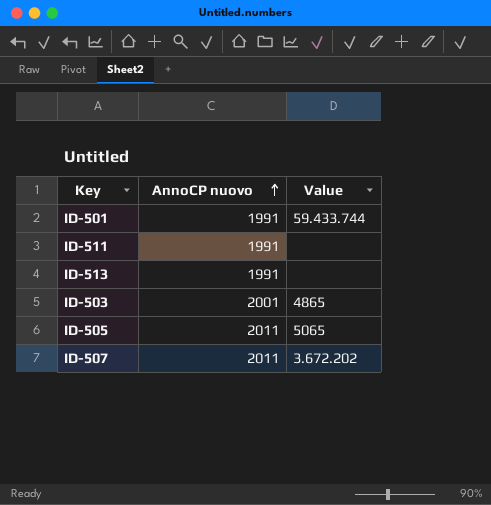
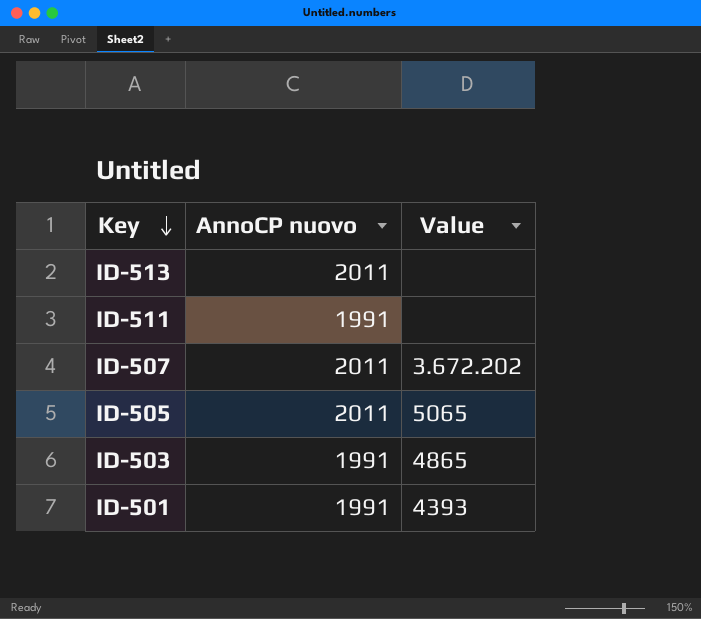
row order: AnnoCP nuovo ascending -> Key descending
ID-513 | AnnoCP nuovo: 1991 -> 2011
ID-503 | AnnoCP nuovo: 2001 -> 1991
ID-501 | Value: 59.433.744 -> 4393

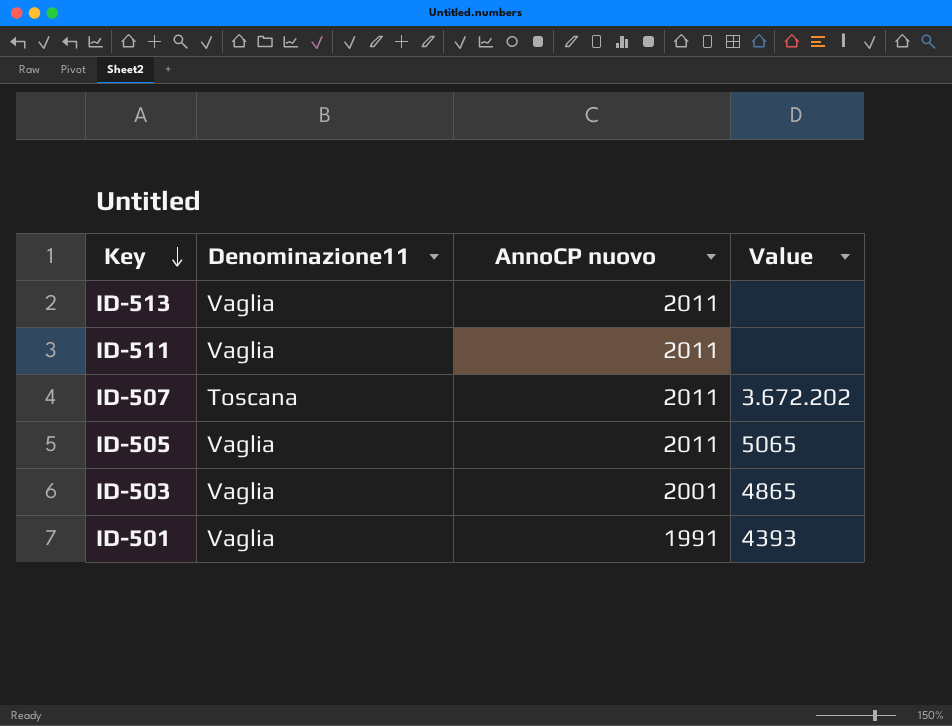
column Denominazione11 | position: none -> 2
ID-511 | AnnoCP nuovo: 1991 -> 2011
ID-503 | AnnoCP nuovo: 1991 -> 2001

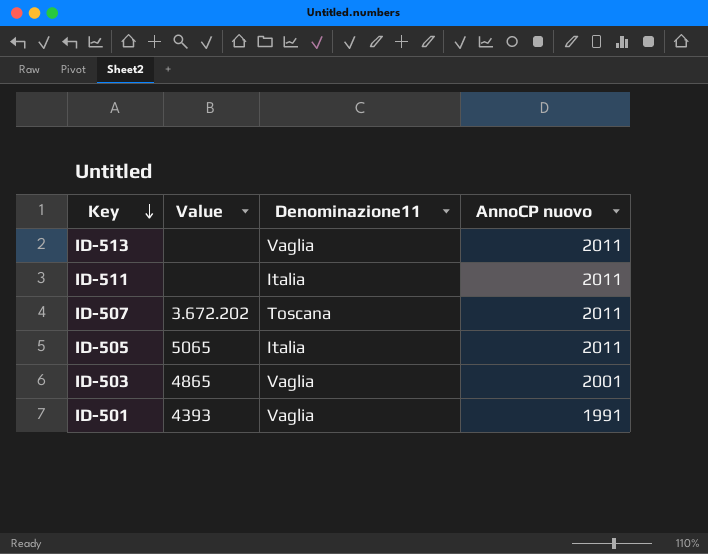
column Value | position: 4 -> 2
ID-511 | Denominazione11: Vaglia -> Italia
ID-505 | Denominazione11: Vaglia -> Italia

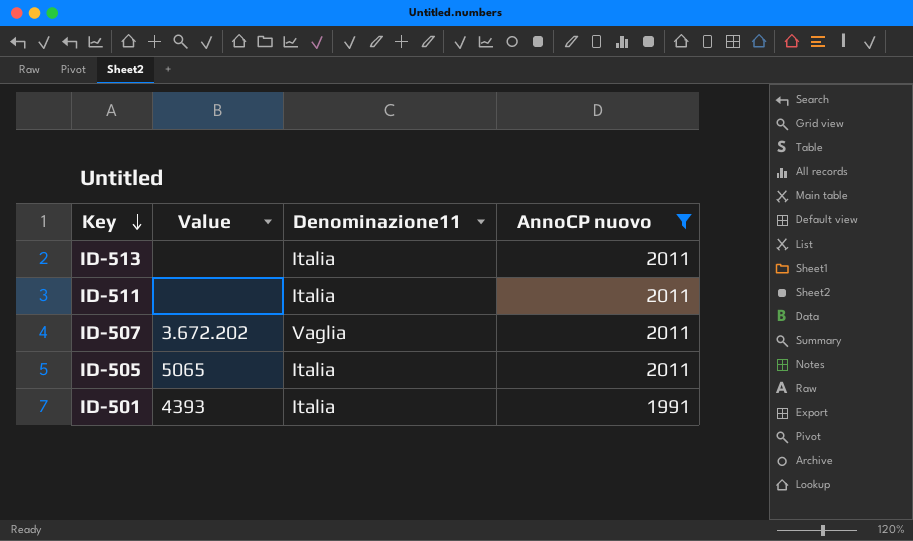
filter: none -> AnnoCP nuovo != 2001
ID-513 | Denominazione11: Vaglia -> Italia
ID-507 | Denominazione11: Toscana -> Vaglia
ID-501 | Denominazione11: Vaglia -> Italia

